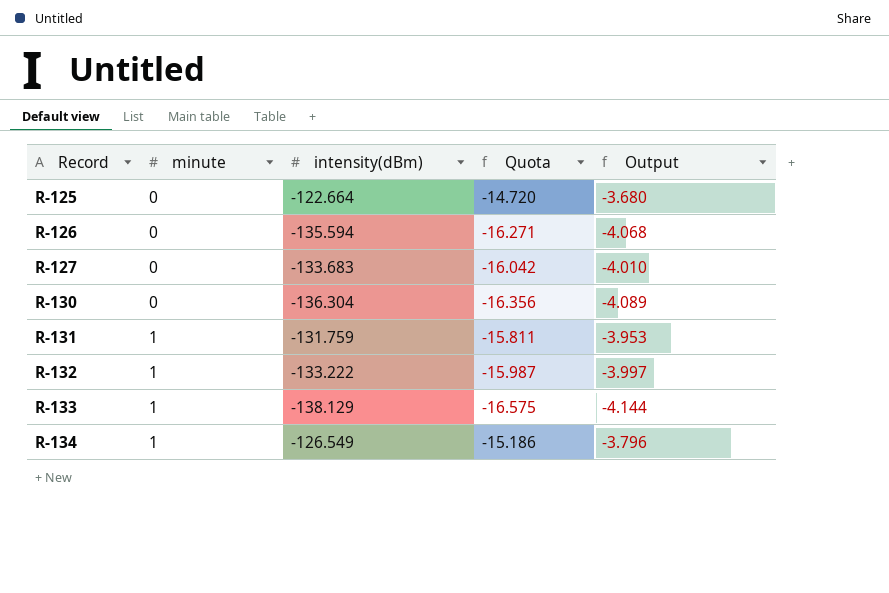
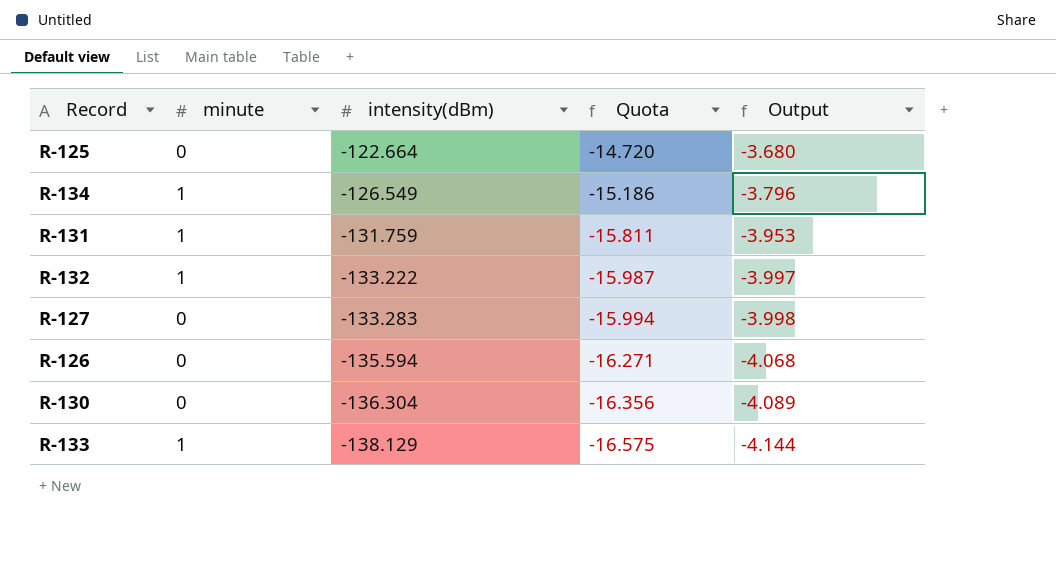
row order: Record ascending -> intensity(dBm) descending
R-127 | intensity(dBm): -133.683 -> -133.283
R-127 | Quota: -16.042 -> -15.994
R-127 | Output: -4.010 -> -3.998

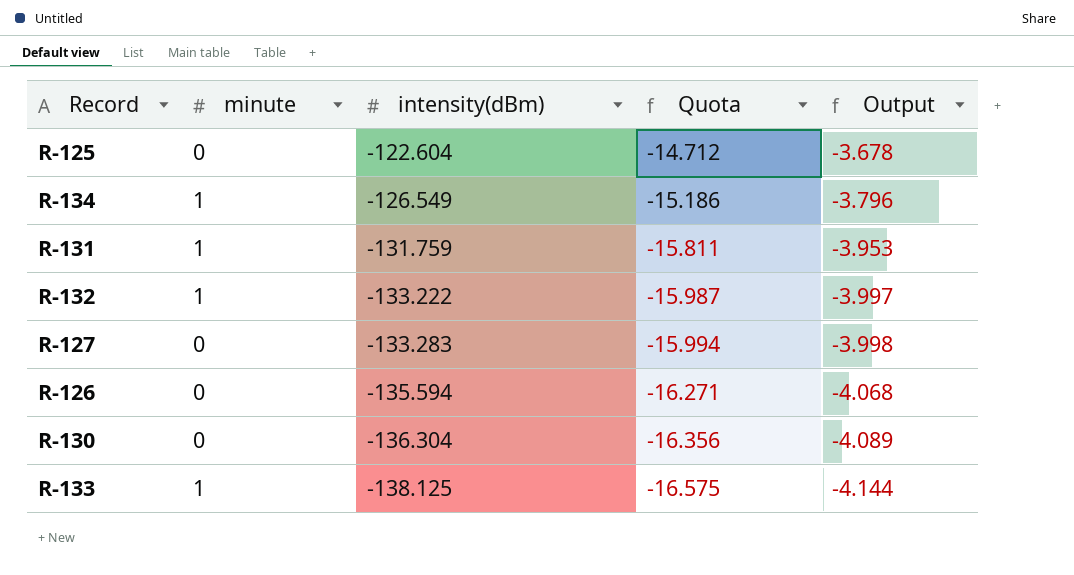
R-125 | intensity(dBm): -122.664 -> -122.604
R-125 | Quota: -14.720 -> -14.712
R-125 | Output: -3.680 -> -3.678
R-133 | intensity(dBm): -138.129 -> -138.125

